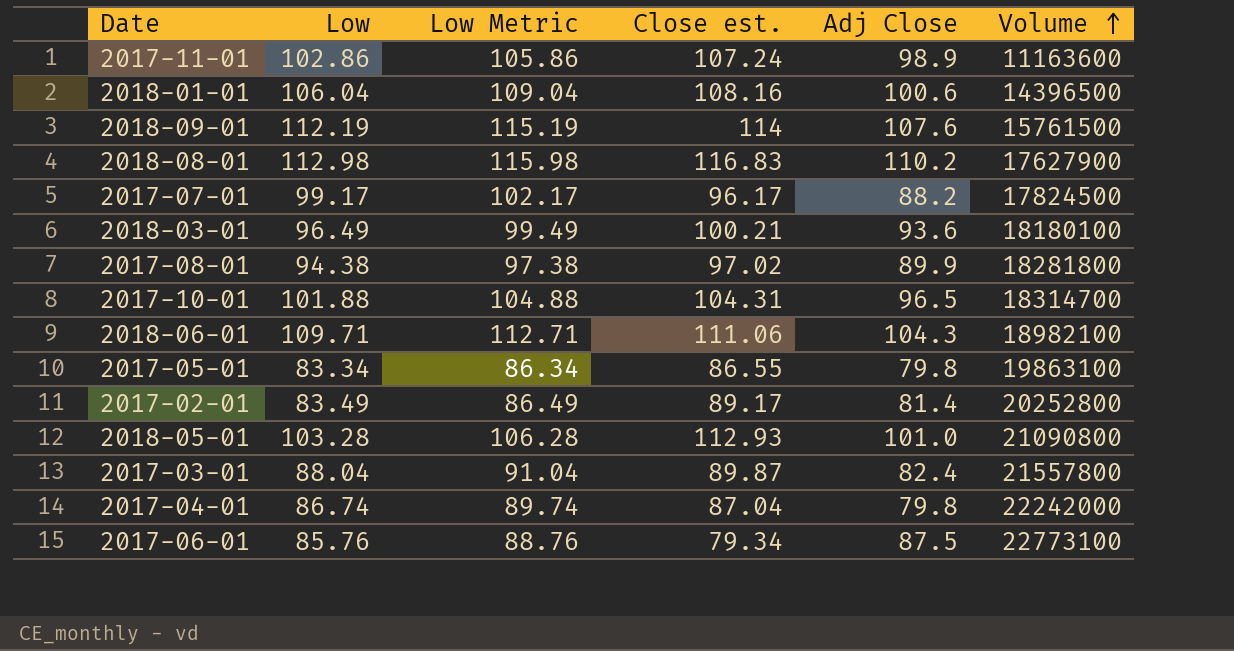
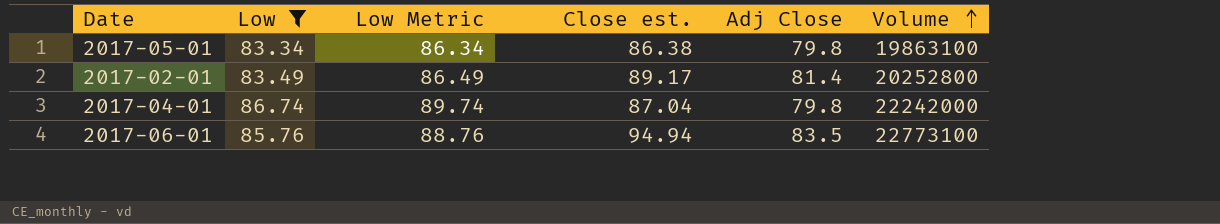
filter: none -> Low <= 86.74
2017-05-01 | Close est.: 86.55 -> 86.38
2017-06-01 | Close est.: 79.34 -> 94.94
2017-06-01 | Adj Close: 87.5 -> 83.5

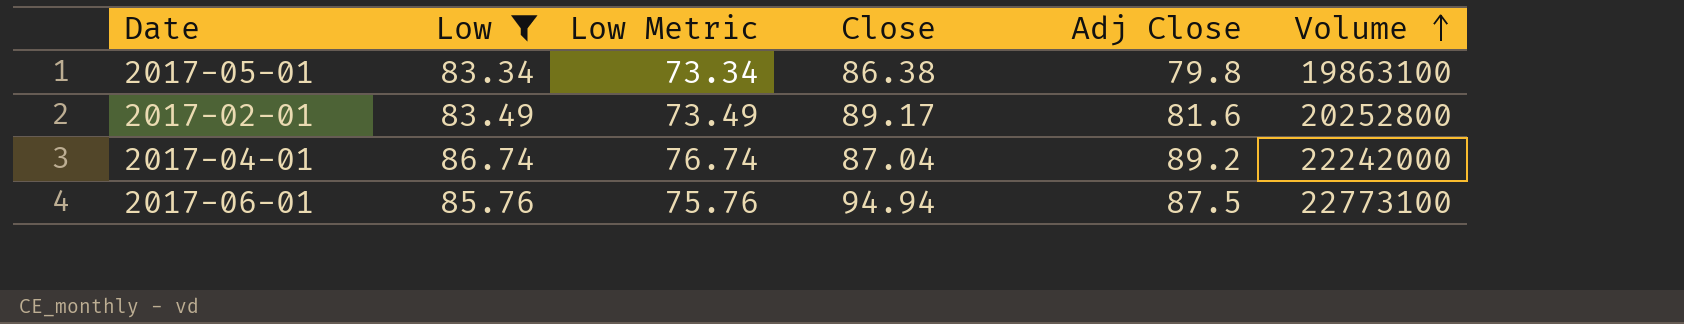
column Low Metric | formula: [Low] + 3 -> [Low] - 10
column name: Close est. -> Close
2017-02-01 | Adj Close: 81.4 -> 81.6
2017-04-01 | Adj Close: 79.8 -> 89.2
2017-06-01 | Adj Close: 83.5 -> 87.5

